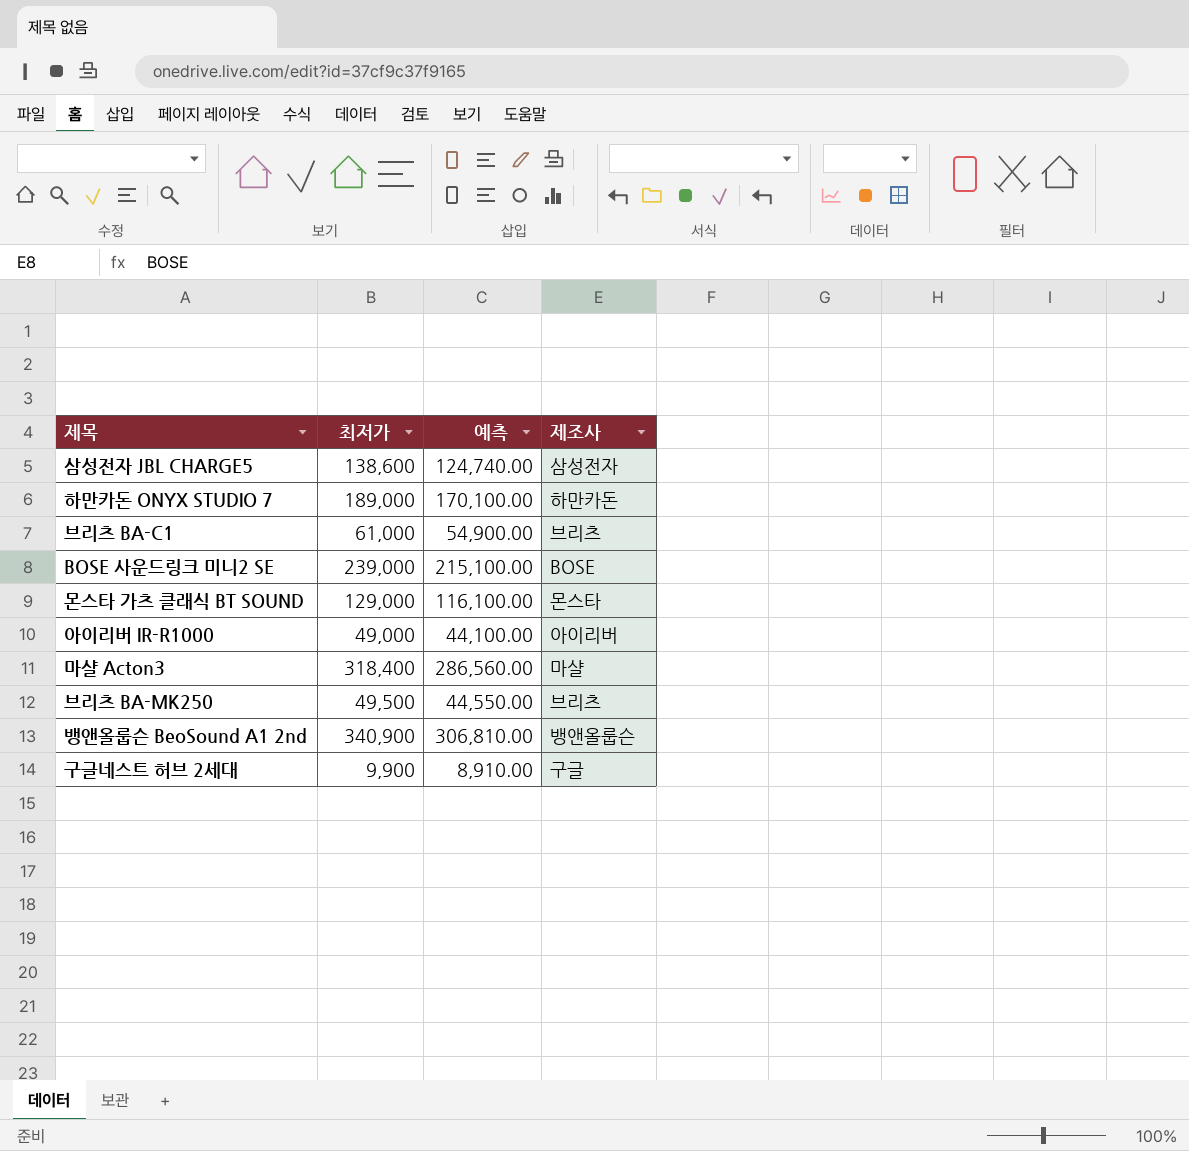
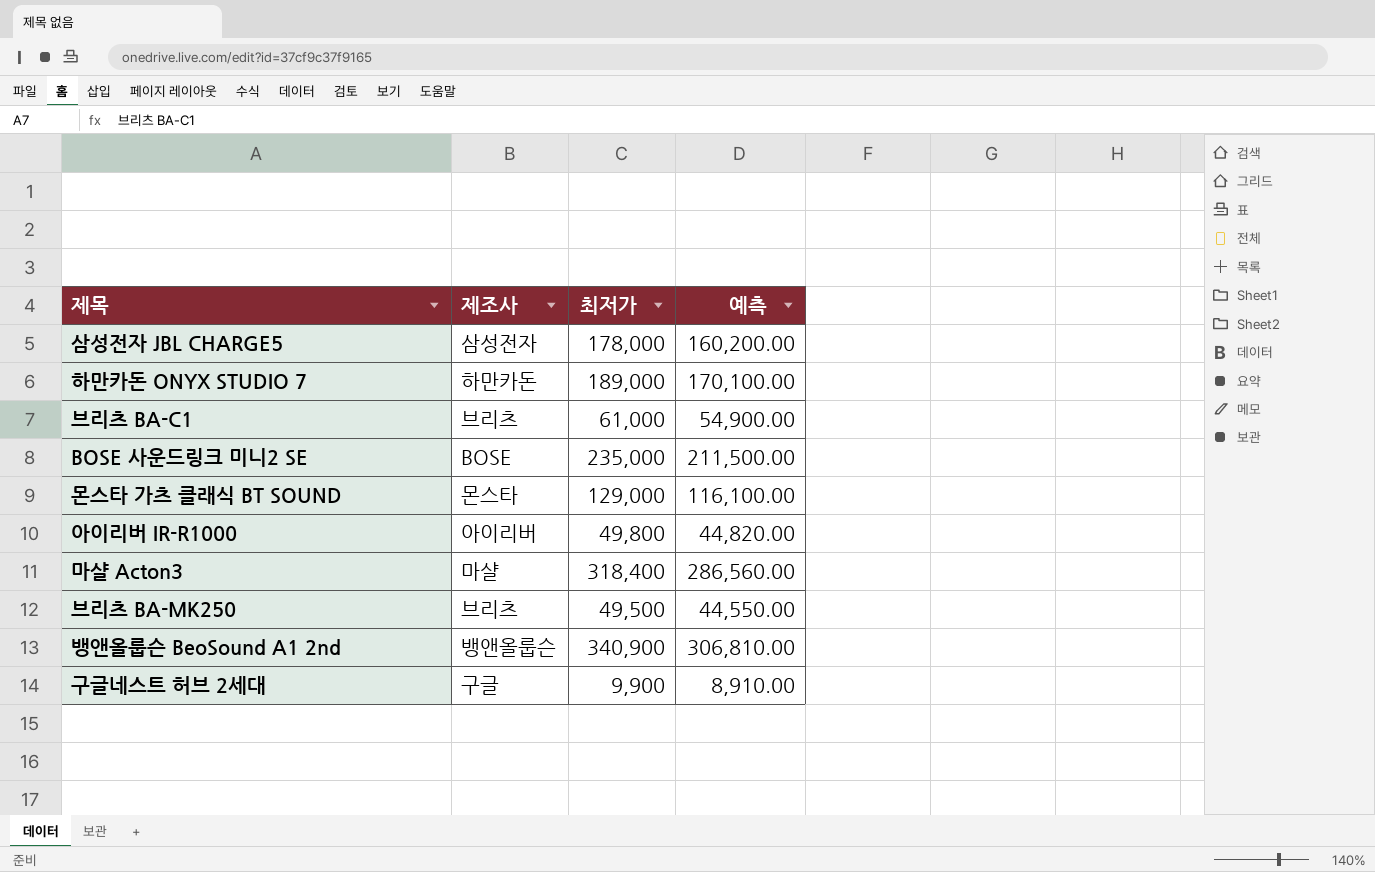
column 제조사 | position: 4 -> 2
삼성전자 JBL CHARGE5 | 최저가: 138,600 -> 178,000
삼성전자 JBL CHARGE5 | 예측: 124,740.00 -> 160,200.00
BOSE 사운드링크 미니2 SE | 최저가: 239,000 -> 235,000
BOSE 사운드링크 미니2 SE | 예측: 215,100.00 -> 211,500.00
아이리버 IR-R1000 | 최저가: 49,000 -> 49,800
아이리버 IR-R1000 | 예측: 44,100.00 -> 44,820.00

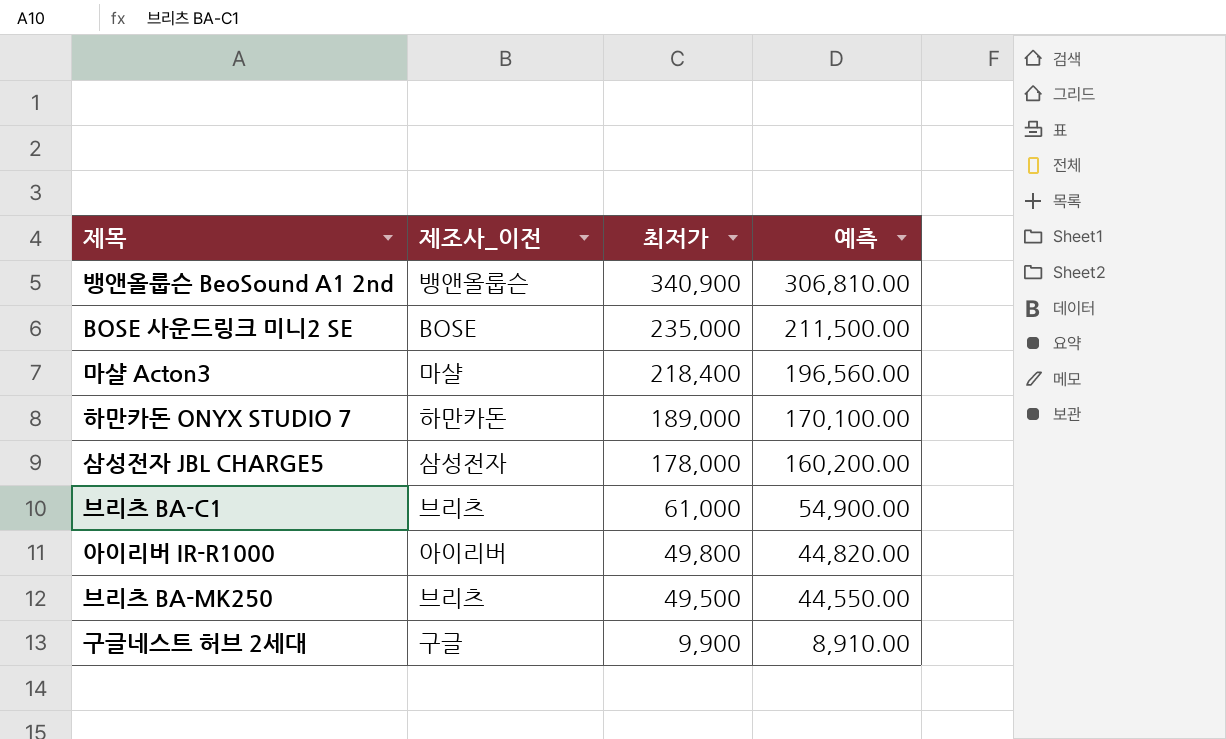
row order: none -> 최저가 descending
column name: 제조사 -> 제조사_이전
row 몬스타 가츠 클래식 BT SOUND: 몬스타 | 129,000 | 116,100.00 -> none
마샬 Acton3 | 최저가: 318,400 -> 218,400
마샬 Acton3 | 예측: 286,560.00 -> 196,560.00

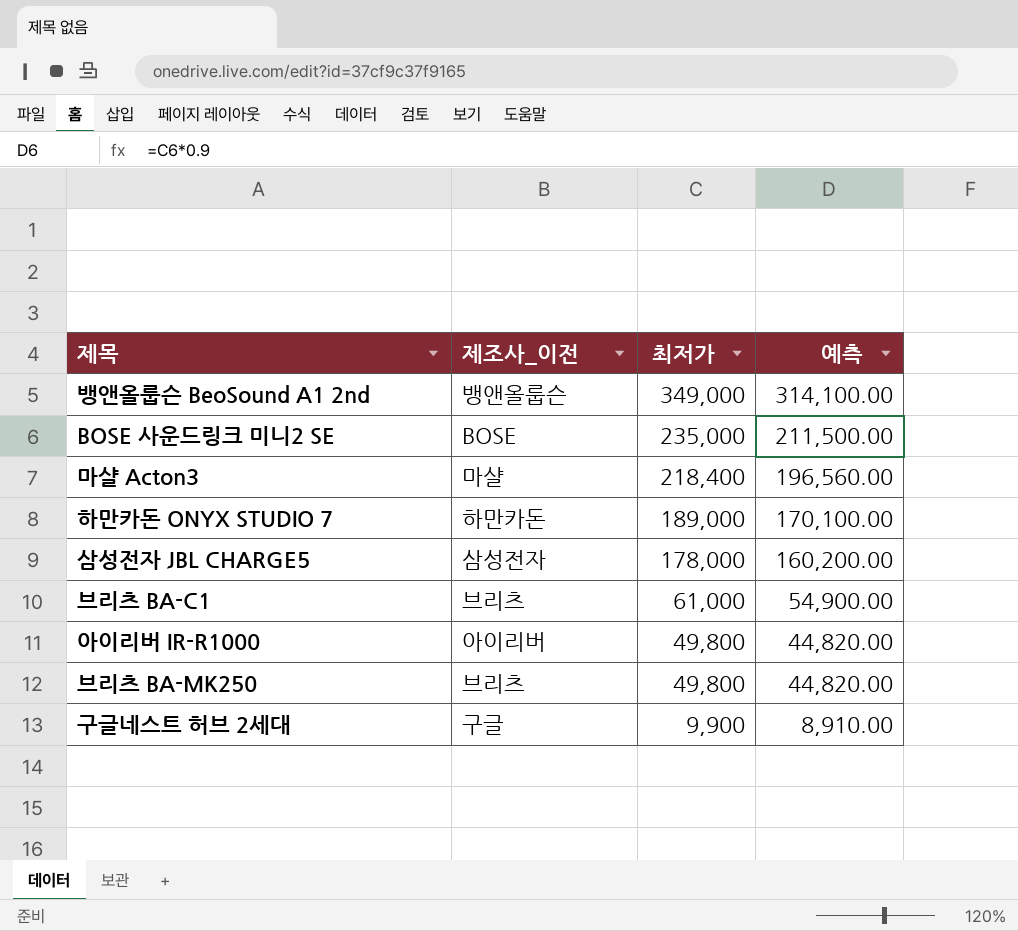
뱅앤올룹슨 BeoSound A1 2nd | 최저가: 340,900 -> 349,000
뱅앤올룹슨 BeoSound A1 2nd | 예측: 306,810.00 -> 314,100.00
브리츠 BA-MK250 | 최저가: 49,500 -> 49,800
브리츠 BA-MK250 | 예측: 44,550.00 -> 44,820.00

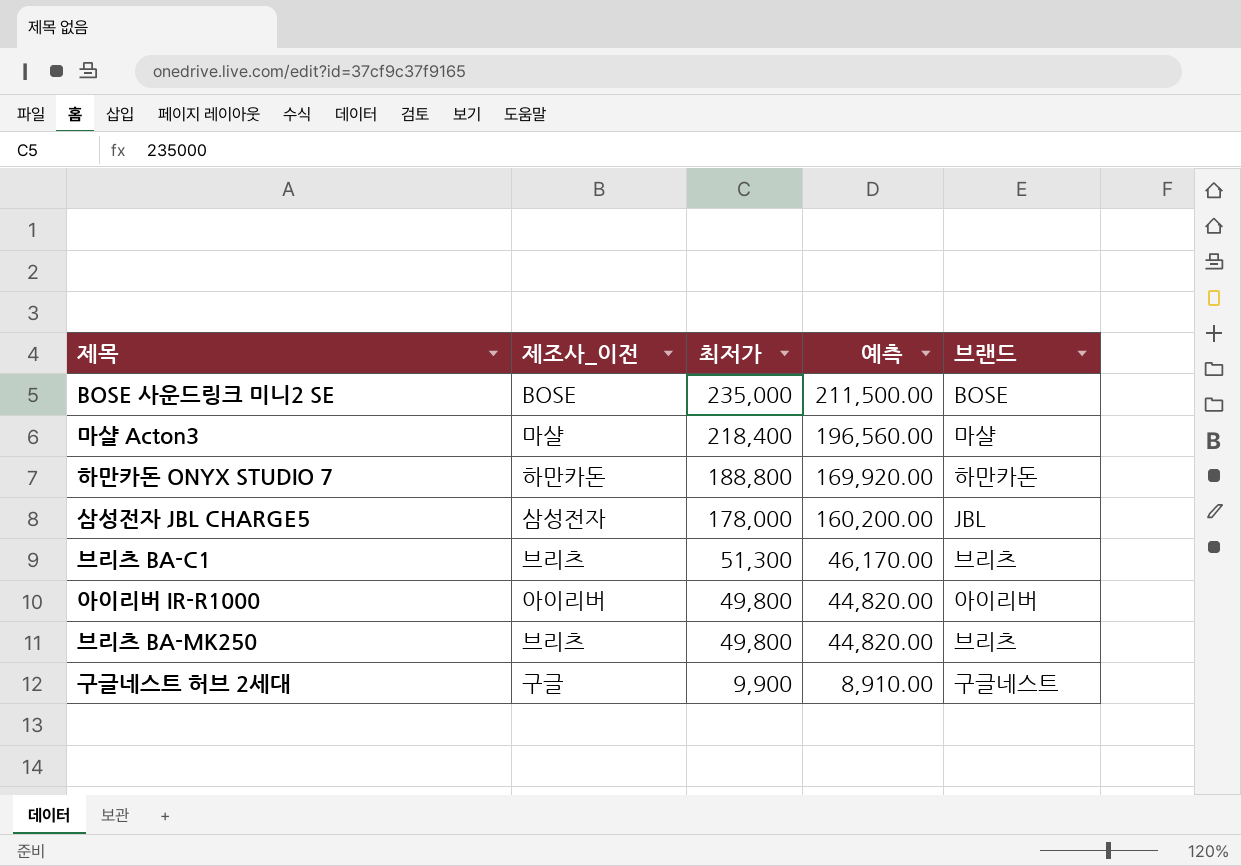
column 브랜드 | position: none -> 5
row 뱅앤올룹슨 BeoSound A1 2nd: 뱅앤올룹슨 | 349,000 | 314,100.00 -> none
하만카돈 ONYX STUDIO 7 | 최저가: 189,000 -> 188,800
하만카돈 ONYX STUDIO 7 | 예측: 170,100.00 -> 169,920.00
브리츠 BA-C1 | 최저가: 61,000 -> 51,300
브리츠 BA-C1 | 예측: 54,900.00 -> 46,170.00

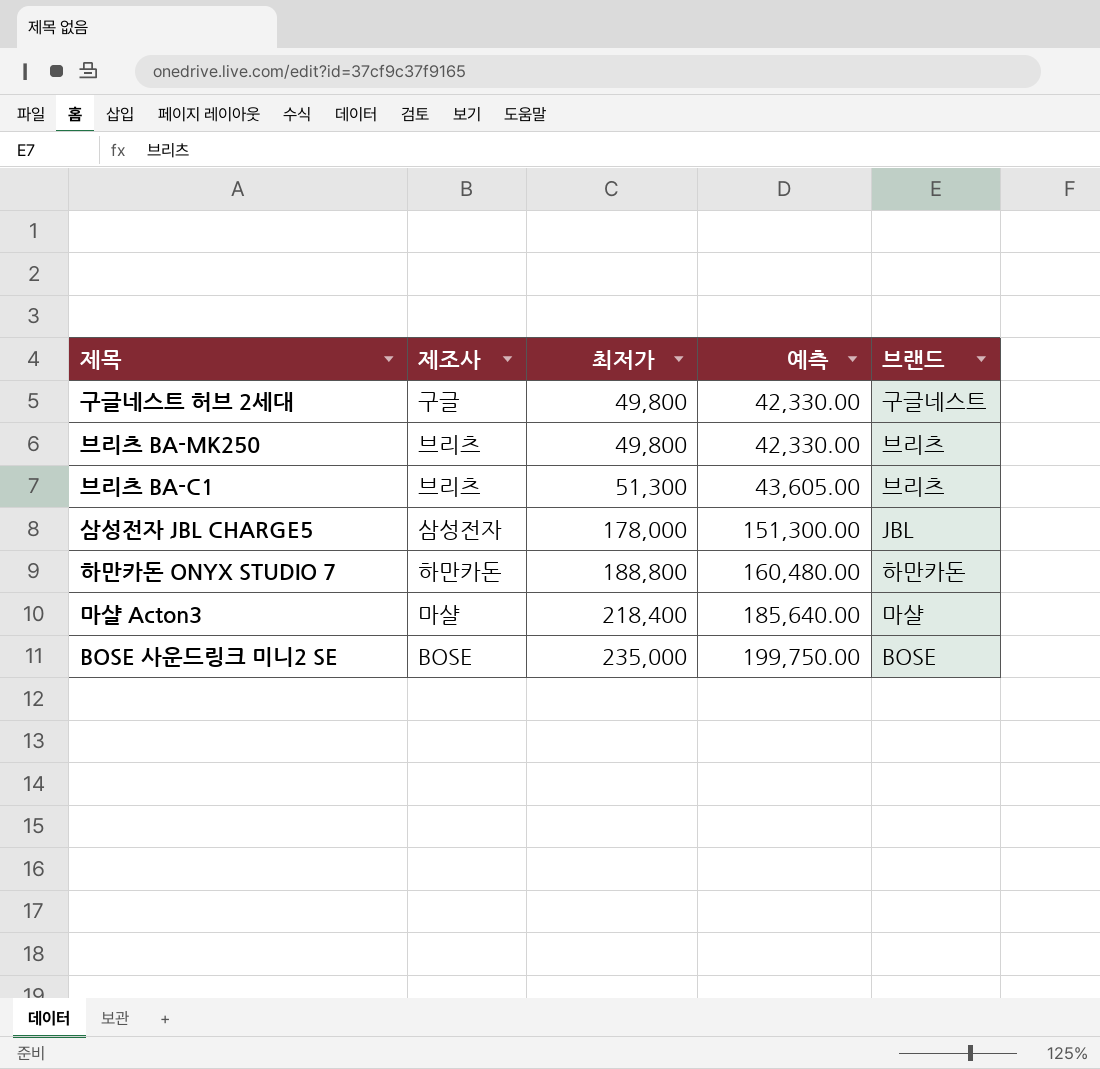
row order: 최저가 descending -> 최저가 ascending
column name: 제조사_이전 -> 제조사
column 예측 | formula: [최저가] * 0.9 -> [최저가] * 0.85
row 아이리버 IR-R1000: 아이리버 | 49,800 | 44,820.00 | 아이리버 -> none
구글네스트 허브 2세대 | 최저가: 9,900 -> 49,800

